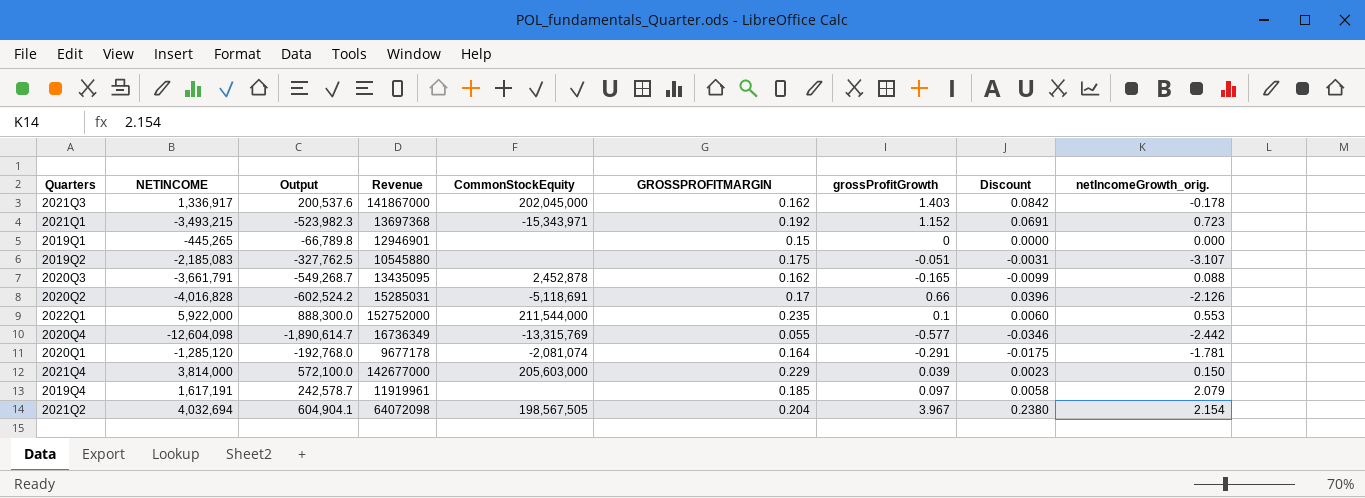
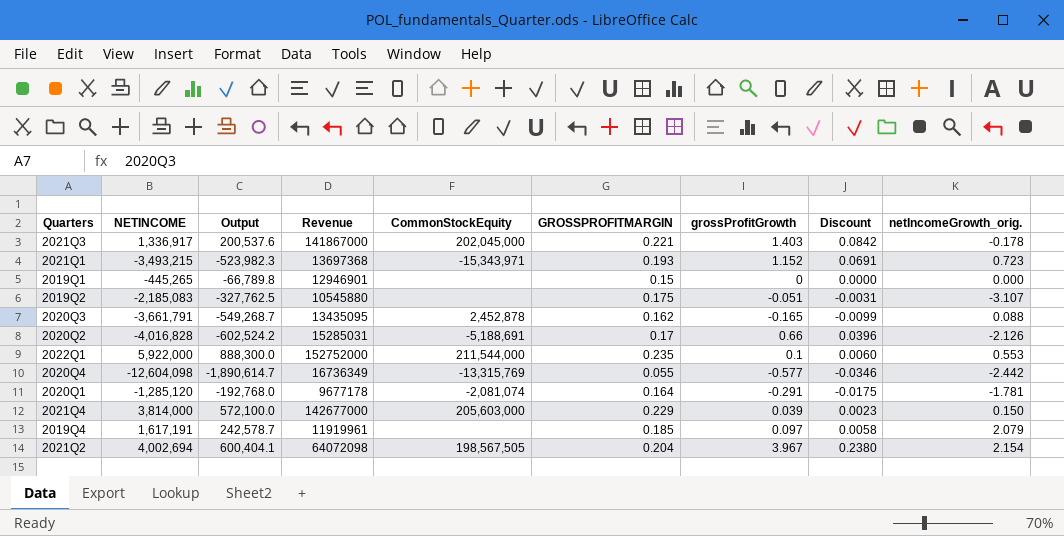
2021Q3 | GROSSPROFITMARGIN: 0.162 -> 0.221
2021Q1 | GROSSPROFITMARGIN: 0.192 -> 0.193
2020Q2 | CommonStockEquity: -5,118,691 -> -5,188,691
2021Q2 | NETINCOME: 4,032,694 -> 4,002,694
2021Q2 | Output: 604,904.1 -> 600,404.1

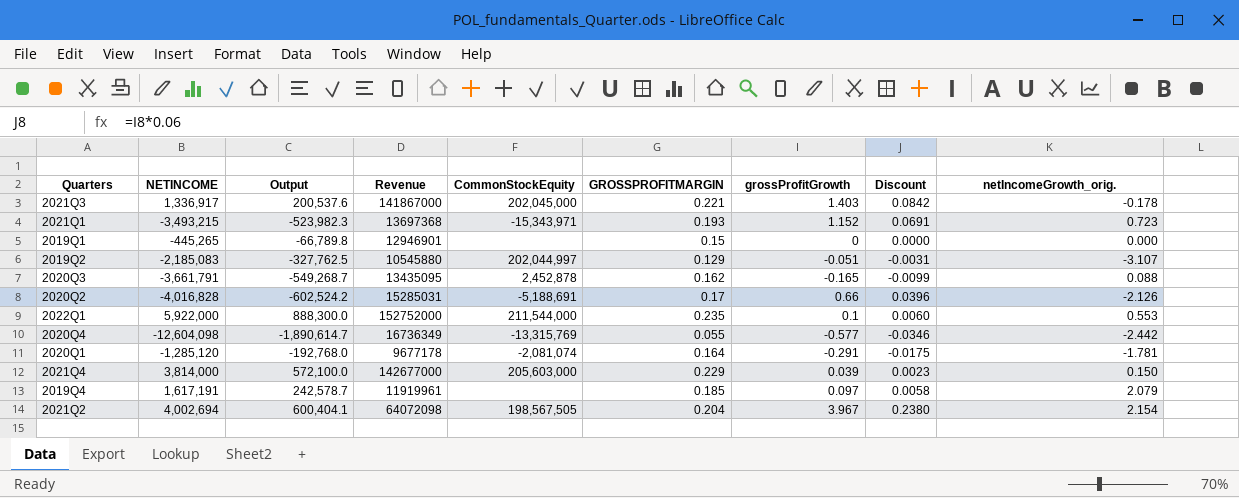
2019Q2 | CommonStockEquity: none -> 202,044,997
2019Q2 | GROSSPROFITMARGIN: 0.175 -> 0.129

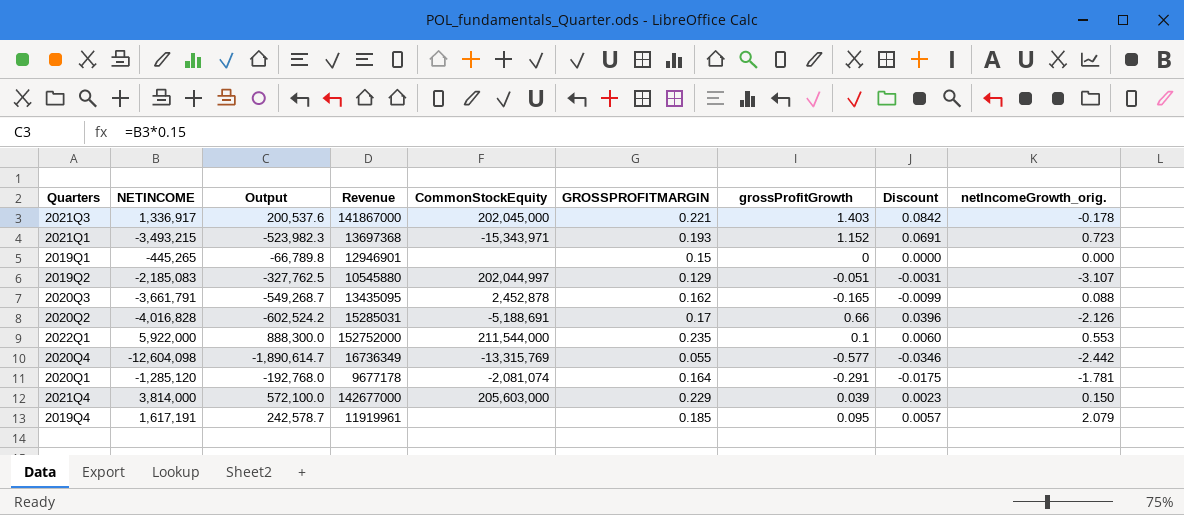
row 2021Q2: 4,002,694 | 600,404.1 | 64072098 | 198,567,505 | 0.204 | 3.967 | 0.2380 | 2.154 -> none
2019Q4 | grossProfitGrowth: 0.097 -> 0.095
2019Q4 | Discount: 0.0058 -> 0.0057

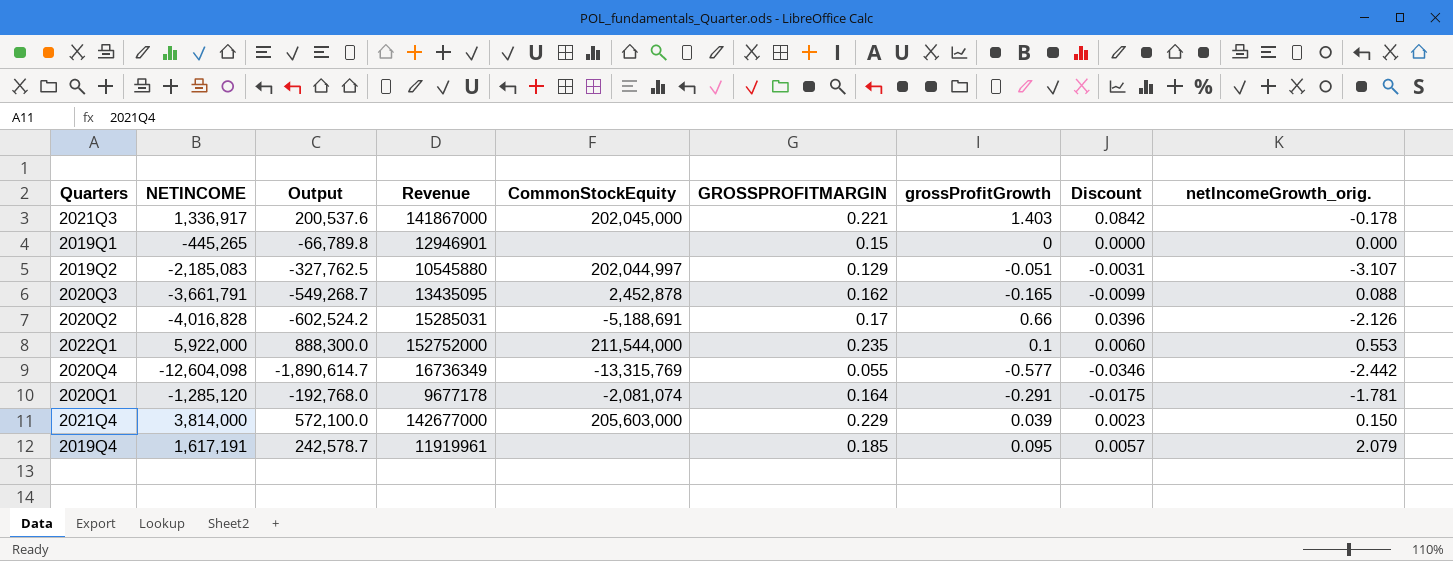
row 2021Q1: -3,493,215 | -523,982.3 | 13697368 | -15,343,971 | 0.193 | 1.152 | 0.0691 | 0.723 -> none

